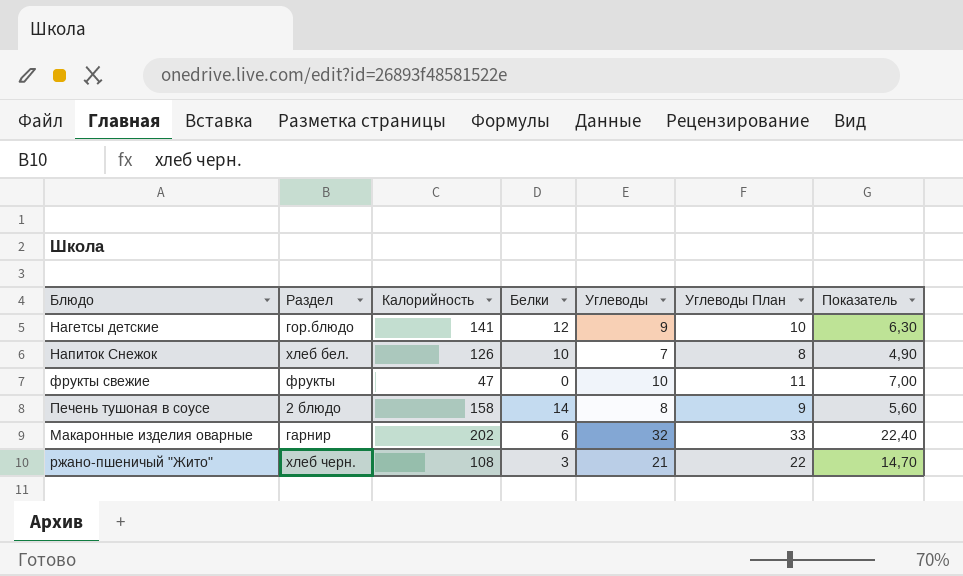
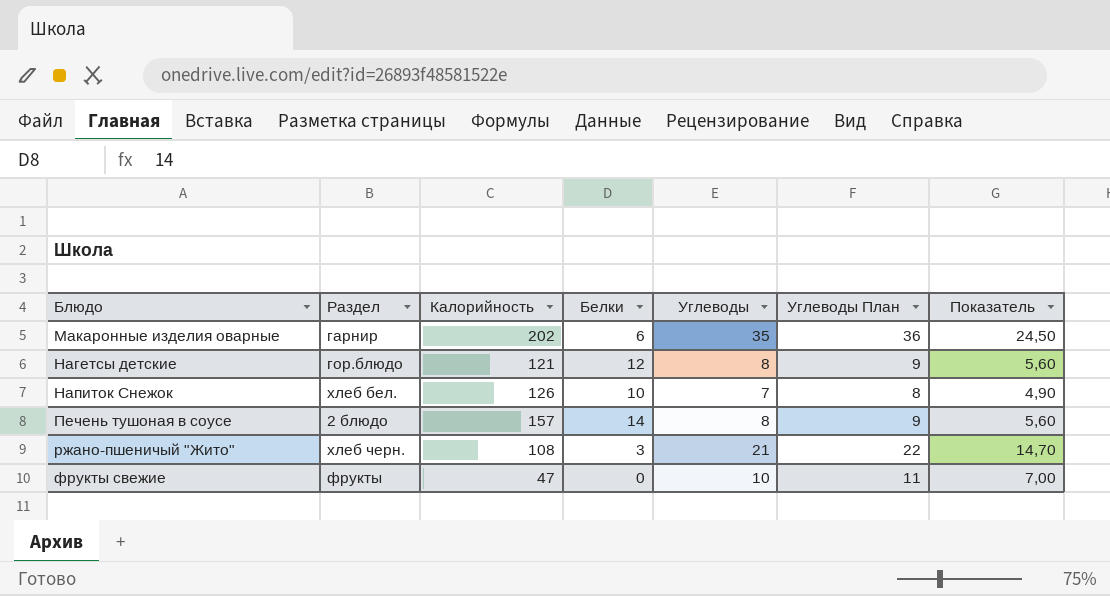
row order: none -> Блюдо ascending
Макаронные изделия оварные | Углеводы: 32 -> 35
Макаронные изделия оварные | Углеводы План: 33 -> 36
Макаронные изделия оварные | Показатель: 22,40 -> 24,50
Нагетсы детские | Калорийность: 141 -> 121
Нагетсы детские | Углеводы: 9 -> 8
Нагетсы детские | Углеводы План: 10 -> 9
Нагетсы детские | Показатель: 6,30 -> 5,60
Печень тушоная в соусе | Калорийность: 158 -> 157

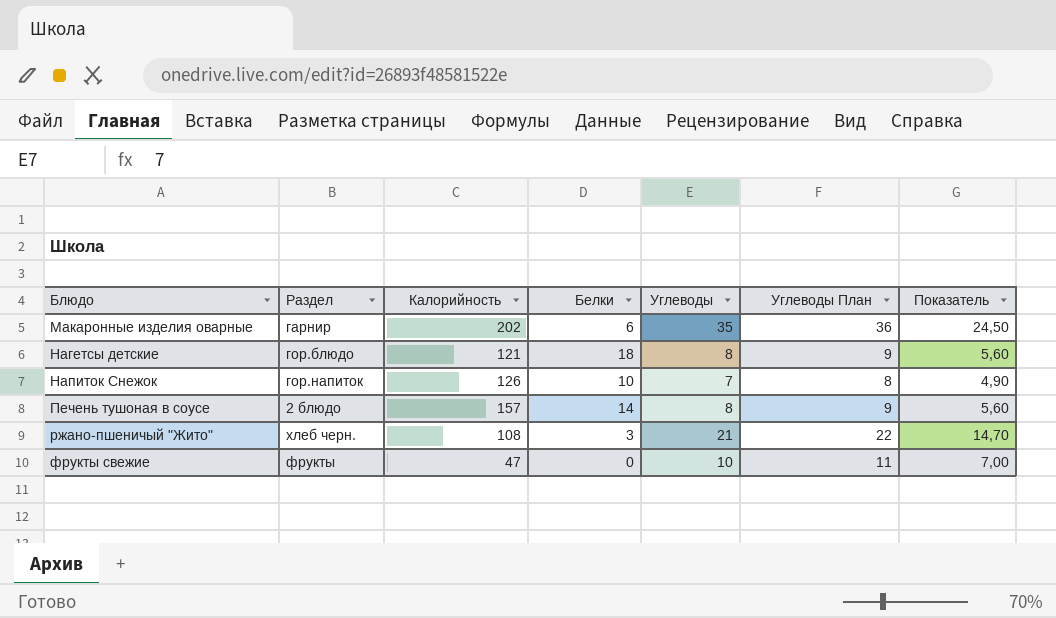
Нагетсы детские | Белки: 12 -> 18
Напиток Снежок | Раздел: хлеб бел. -> гор.напиток

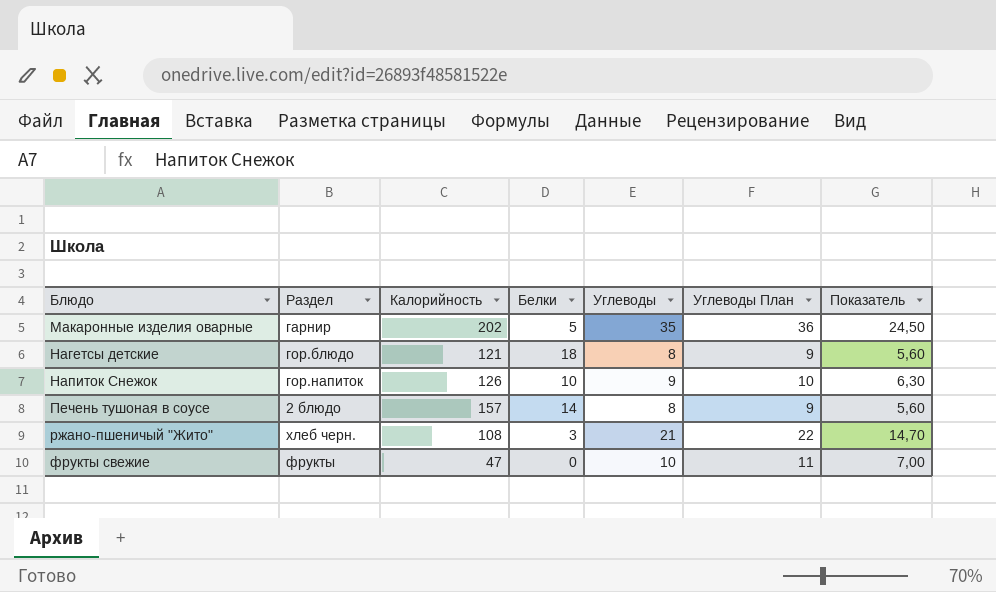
Макаронные изделия оварные | Белки: 6 -> 5
Напиток Снежок | Углеводы: 7 -> 9
Напиток Снежок | Углеводы План: 8 -> 10
Напиток Снежок | Показатель: 4,90 -> 6,30

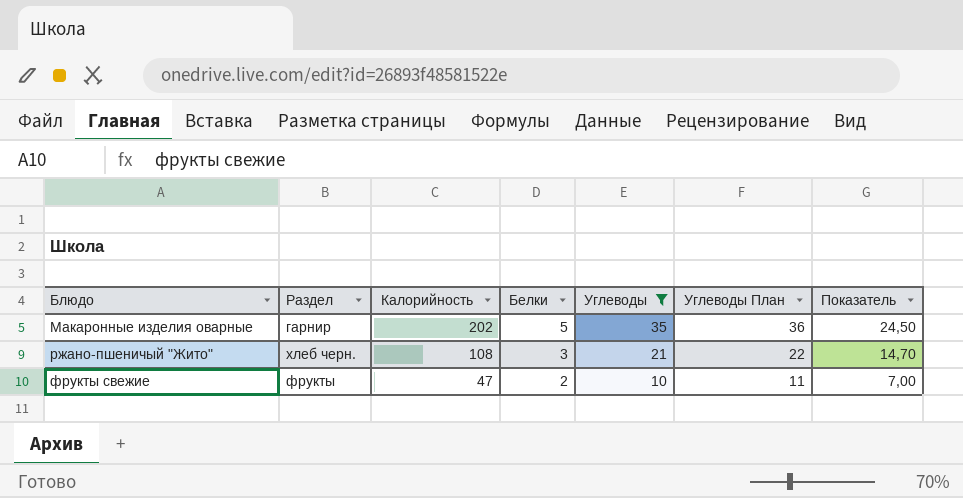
filter: none -> Углеводы >= 10
фрукты свежие | Белки: 0 -> 2

